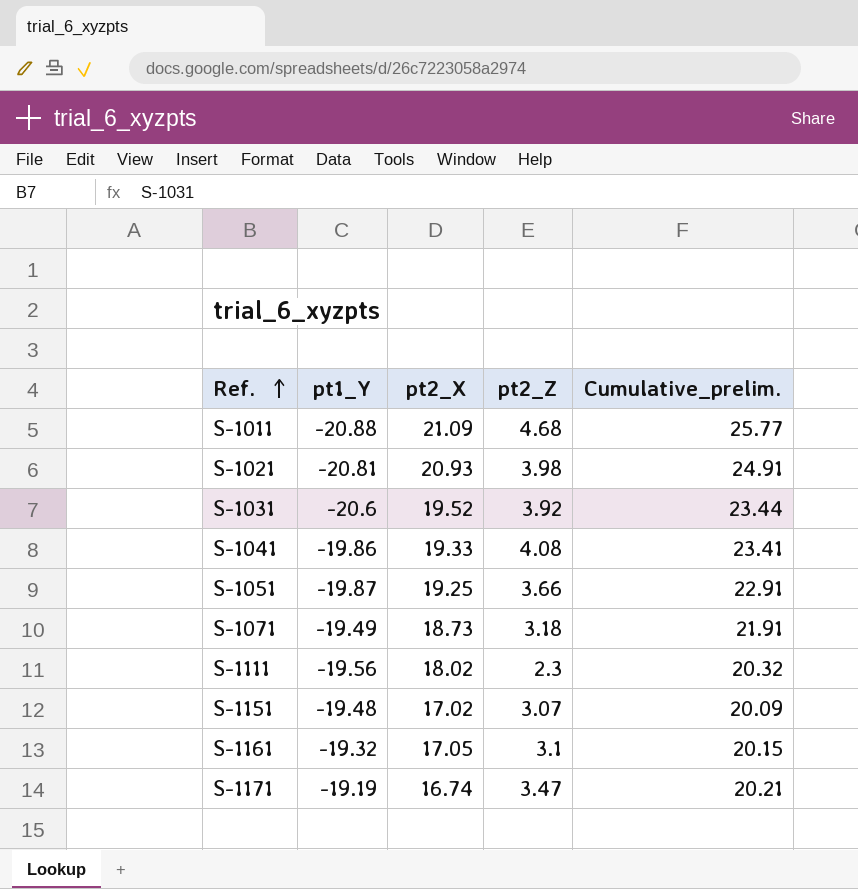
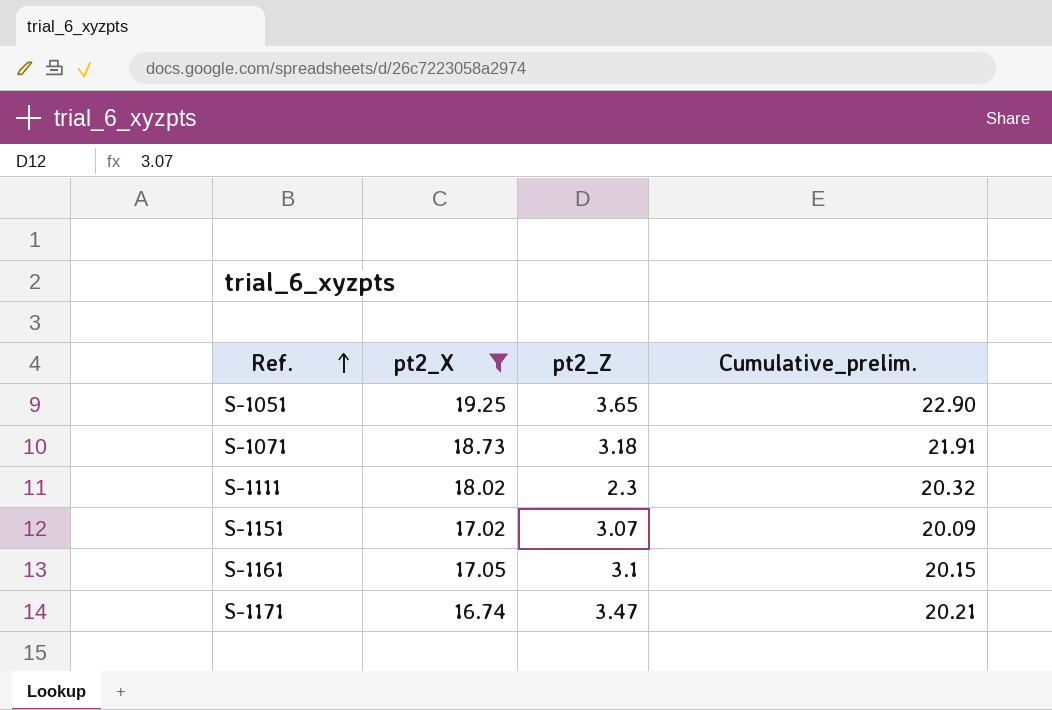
filter: none -> pt2_X <= 19.25
column pt1_Y | position: 2 -> none
S-1051 | pt2_Z: 3.66 -> 3.65
S-1051 | Cumulative_prelim.: 22.91 -> 22.90

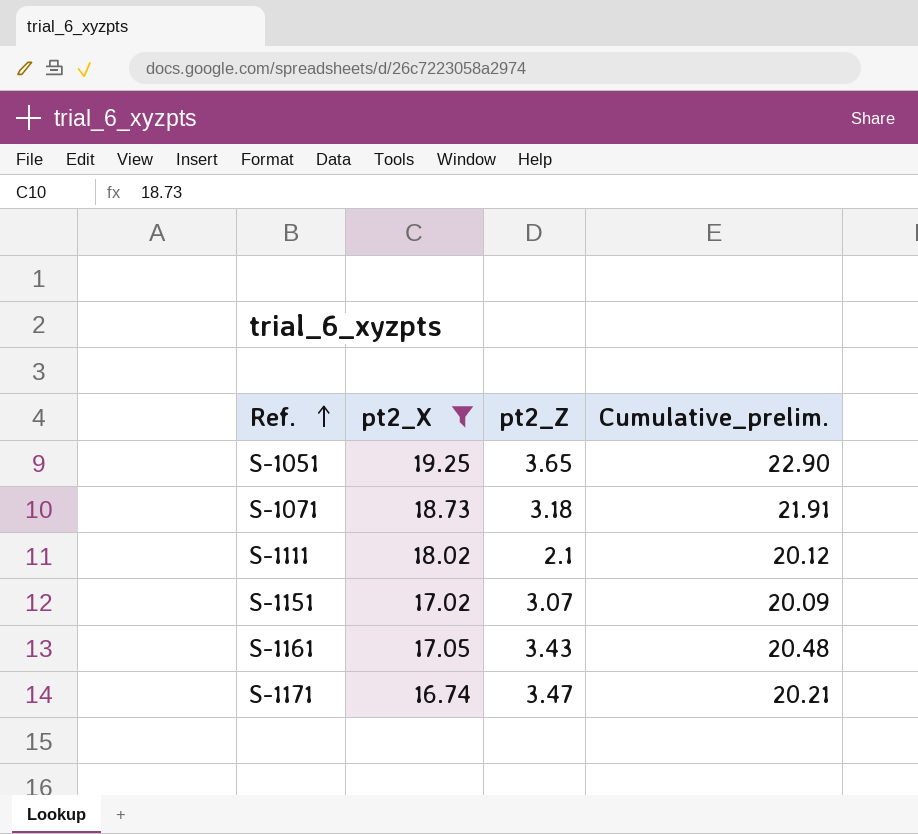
S-1111 | pt2_Z: 2.3 -> 2.1
S-1111 | Cumulative_prelim.: 20.32 -> 20.12
S-1161 | pt2_Z: 3.1 -> 3.43
S-1161 | Cumulative_prelim.: 20.15 -> 20.48

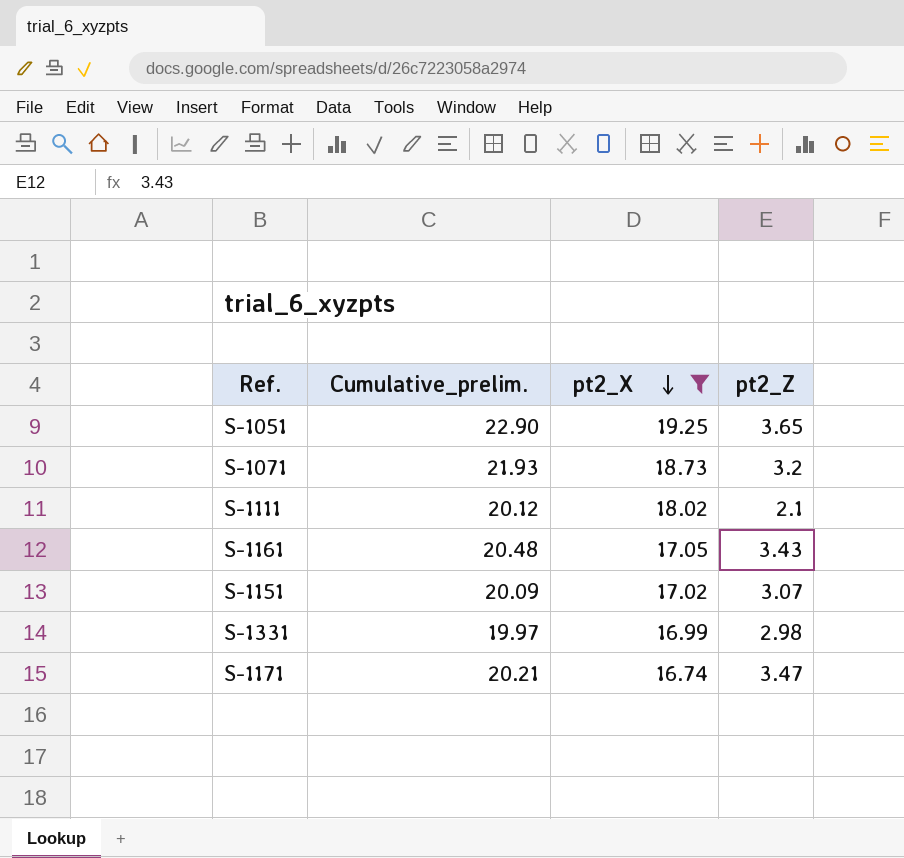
row order: Ref. ascending -> pt2_X descending
column Cumulative_prelim. | position: 4 -> 2
S-1071 | Cumulative_prelim.: 21.91 -> 21.93
S-1071 | pt2_Z: 3.18 -> 3.2
row S-1331: none -> 19.97 | 16.99 | 2.98

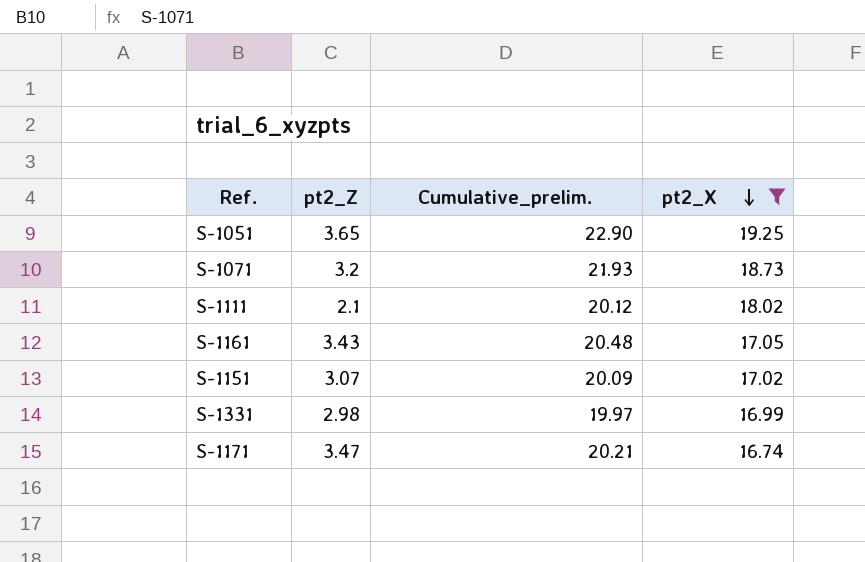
column pt2_Z | position: 4 -> 2

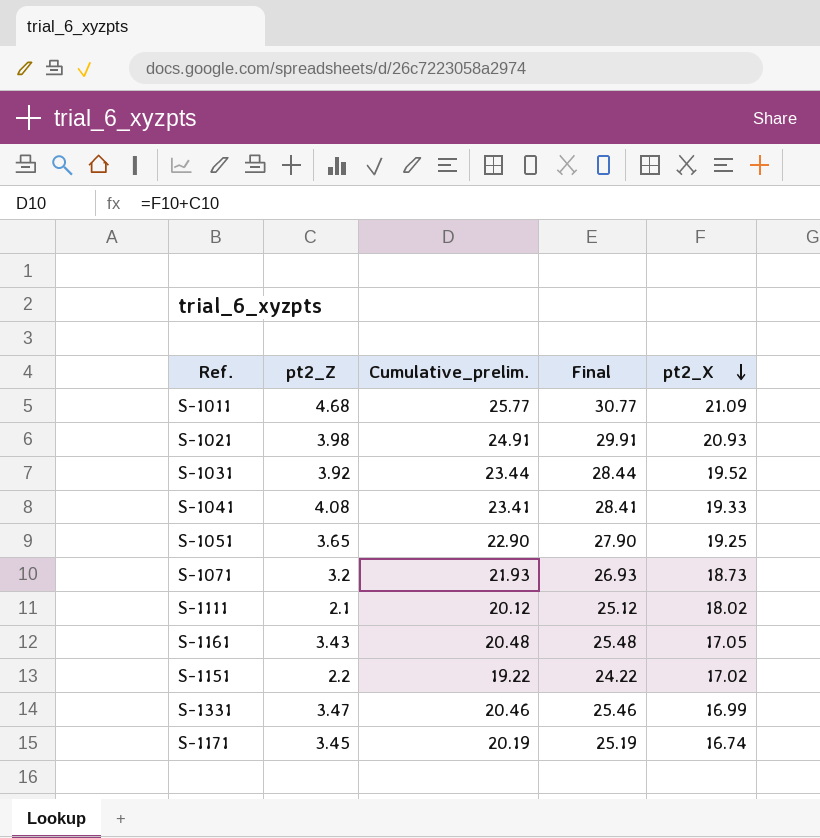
filter: pt2_X <= 19.25 -> none
column Final | formula: none -> [Cumulative_prelim.] + 5
S-1151 | pt2_Z: 3.07 -> 2.2
S-1151 | Cumulative_prelim.: 20.09 -> 19.22
S-1331 | pt2_Z: 2.98 -> 3.47
S-1331 | Cumulative_prelim.: 19.97 -> 20.46
S-1171 | pt2_Z: 3.47 -> 3.45
S-1171 | Cumulative_prelim.: 20.21 -> 20.19

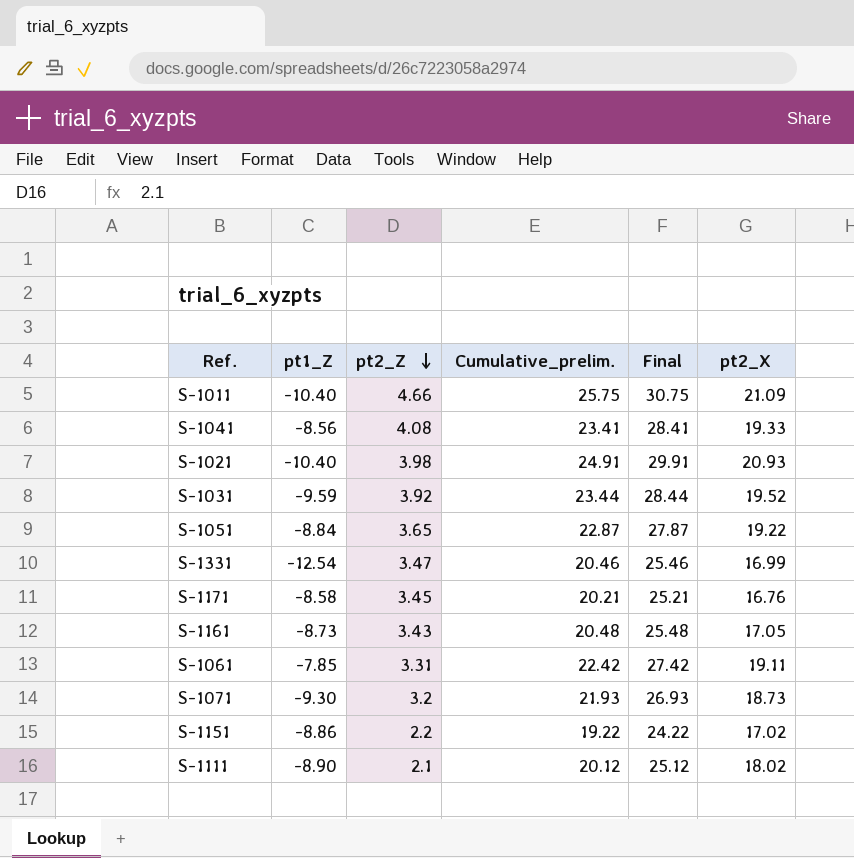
row order: pt2_X descending -> pt2_Z descending
column pt1_Z | position: none -> 2
S-1011 | pt2_Z: 4.68 -> 4.66
S-1011 | Cumulative_prelim.: 25.77 -> 25.75
S-1011 | Final: 30.77 -> 30.75
S-1051 | Cumulative_prelim.: 22.90 -> 22.87
S-1051 | Final: 27.90 -> 27.87
S-1051 | pt2_X: 19.25 -> 19.22
S-1171 | Cumulative_prelim.: 20.19 -> 20.21
S-1171 | Final: 25.19 -> 25.21
S-1171 | pt2_X: 16.74 -> 16.76
row S-1061: none -> -7.85 | 3.31 | 22.42 | 27.42 | 19.11

